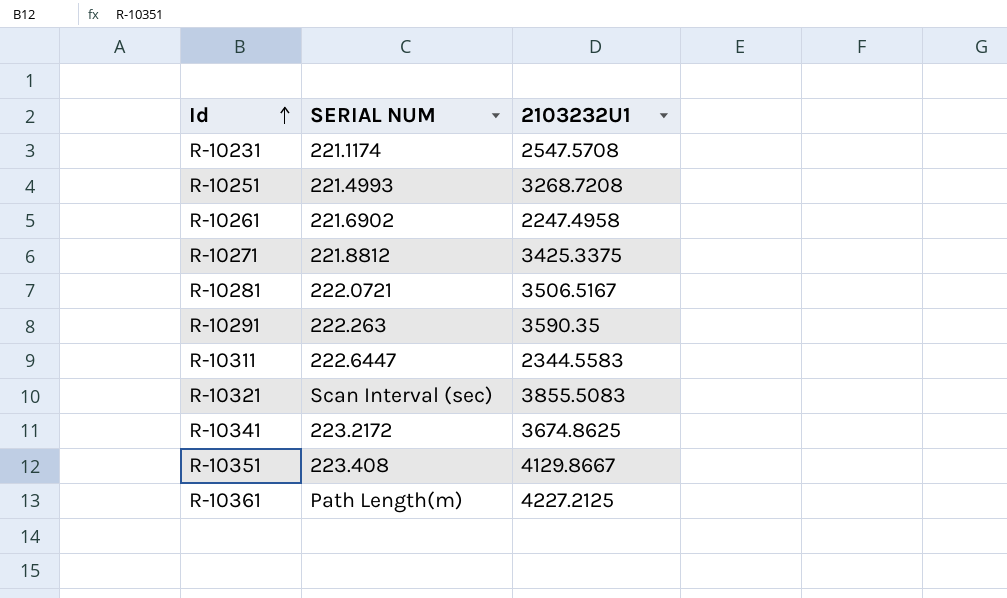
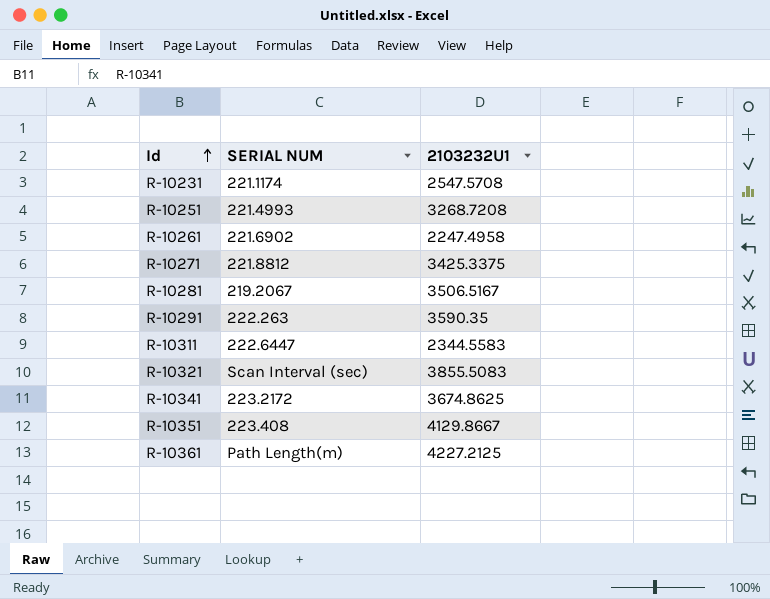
R-10281 | SERIAL NUM: 222.0721 -> 219.2067

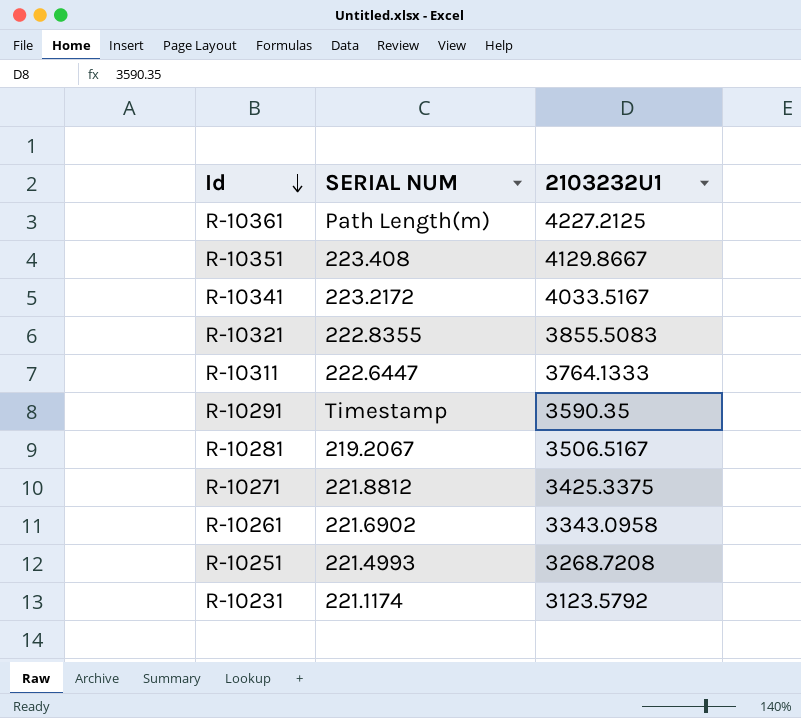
row order: Id ascending -> Id descending
R-10341 | 2103232U1: 3674.8625 -> 4033.5167
R-10321 | SERIAL NUM: Scan Interval (sec) -> 222.8355
R-10311 | 2103232U1: 2344.5583 -> 3764.1333
R-10291 | SERIAL NUM: 222.263 -> Timestamp
R-10261 | 2103232U1: 2247.4958 -> 3343.0958
R-10231 | 2103232U1: 2547.5708 -> 3123.5792

